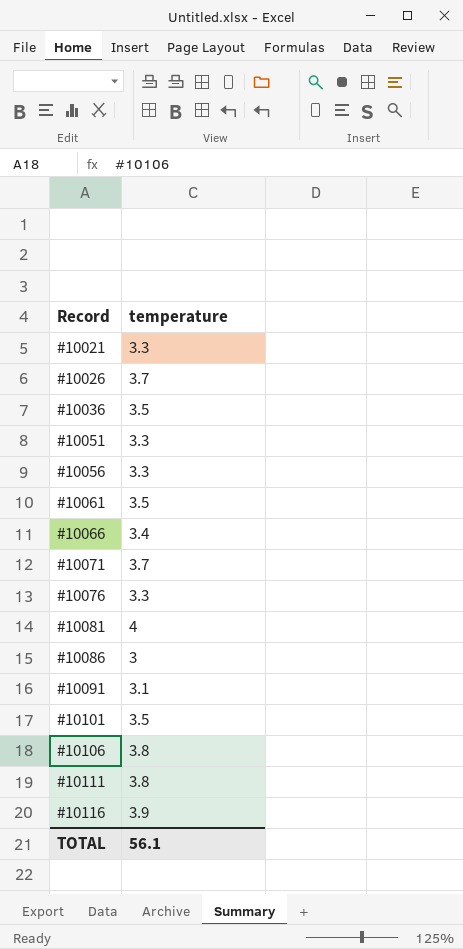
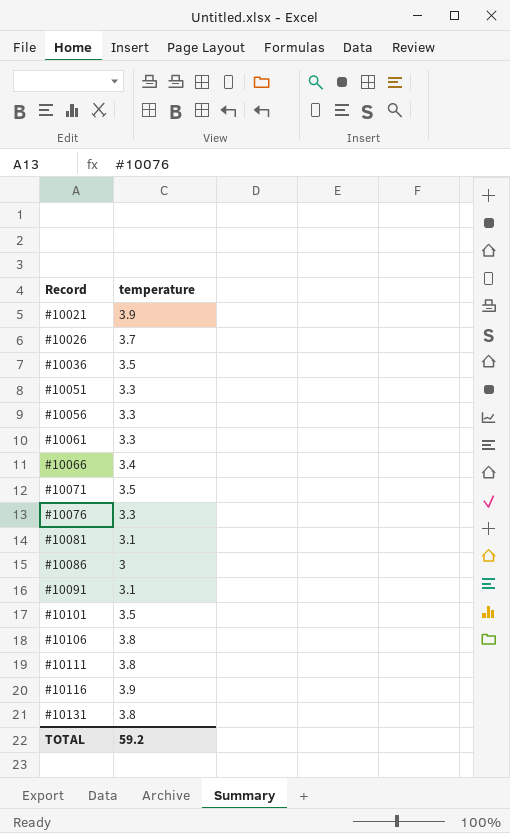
#10021 | temperature: 3.3 -> 3.9
#10061 | temperature: 3.5 -> 3.3
#10071 | temperature: 3.7 -> 3.5
#10081 | temperature: 4 -> 3.1
row #10131: none -> 3.8
TOTAL | temperature: 56.1 -> 59.2

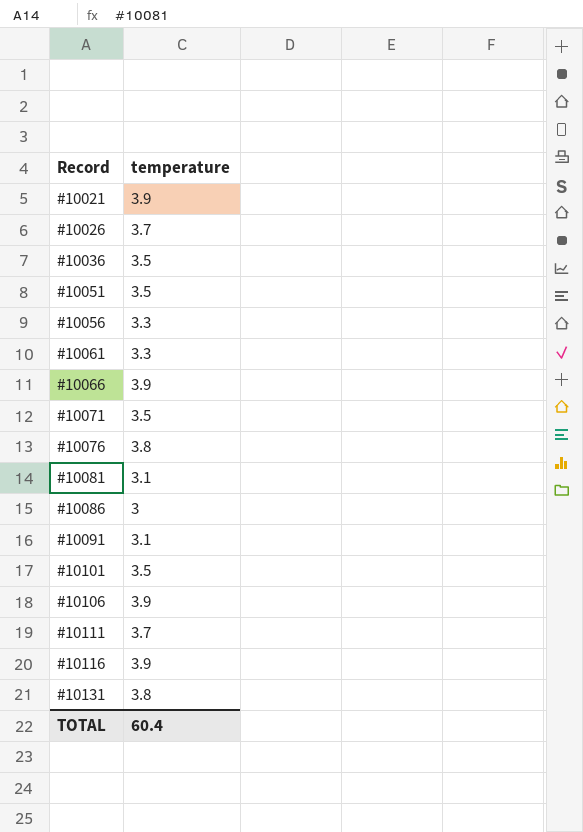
#10051 | temperature: 3.3 -> 3.5
#10066 | temperature: 3.4 -> 3.9
#10076 | temperature: 3.3 -> 3.8
#10106 | temperature: 3.8 -> 3.9
#10111 | temperature: 3.8 -> 3.7
TOTAL | temperature: 59.2 -> 60.4

